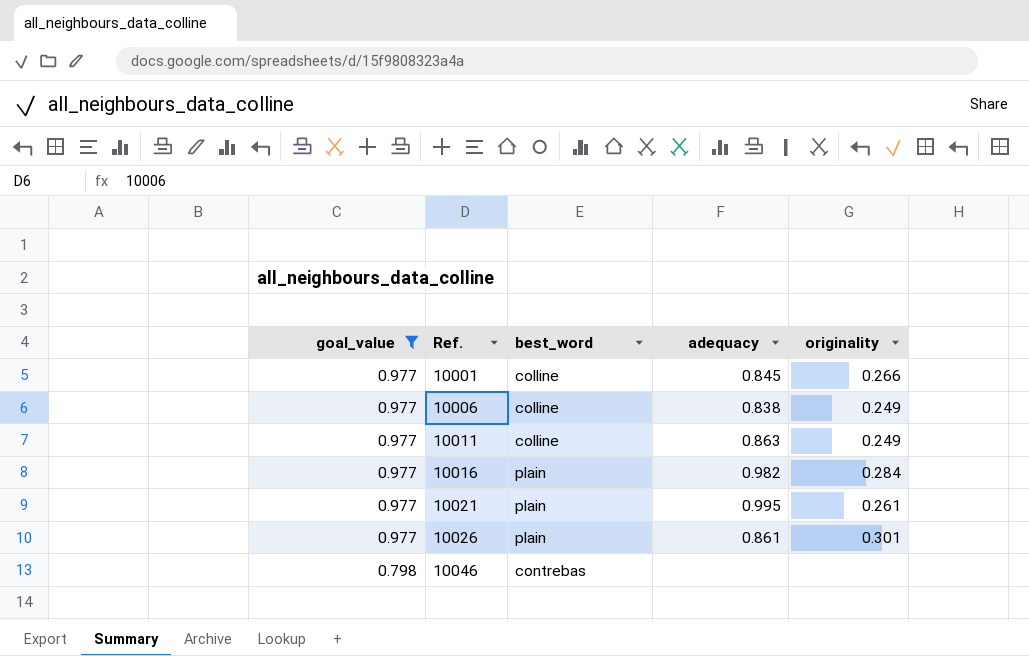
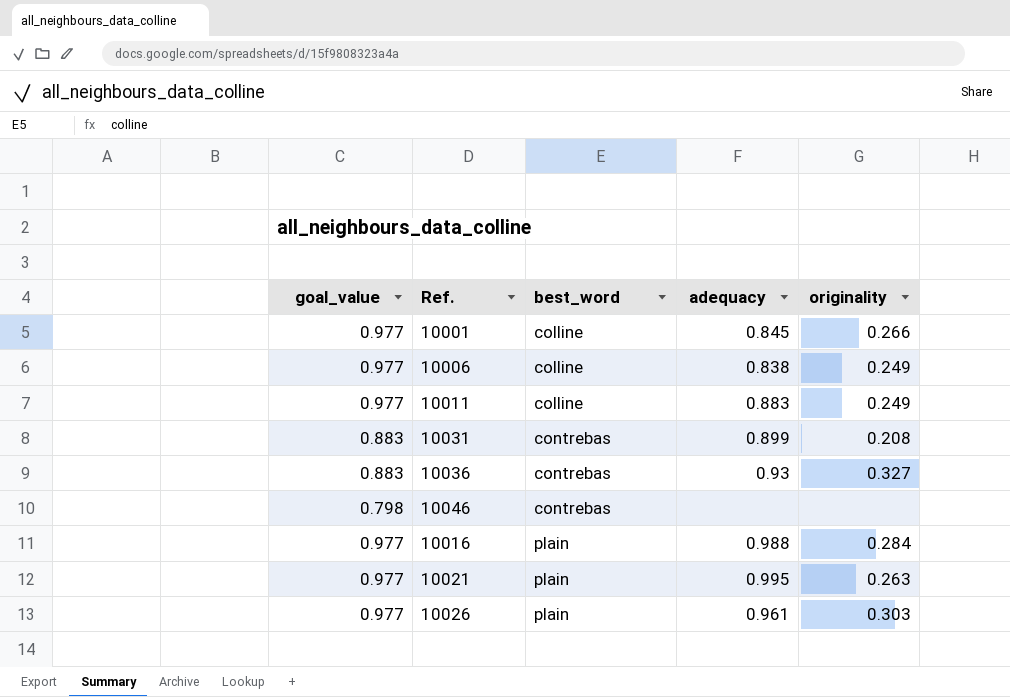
filter: goal_value != 0.883 -> none
row order: goal_value descending -> best_word ascending
10011 | adequacy: 0.863 -> 0.883
10016 | adequacy: 0.982 -> 0.988
10021 | originality: 0.261 -> 0.263
10026 | adequacy: 0.861 -> 0.961
10026 | originality: 0.301 -> 0.303

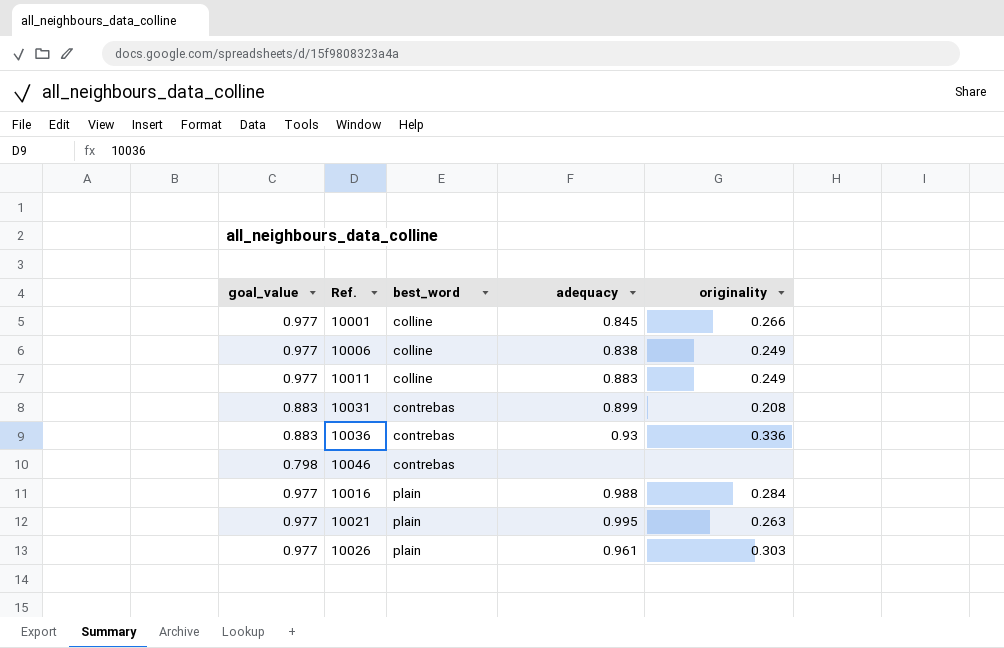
10036 | originality: 0.327 -> 0.336

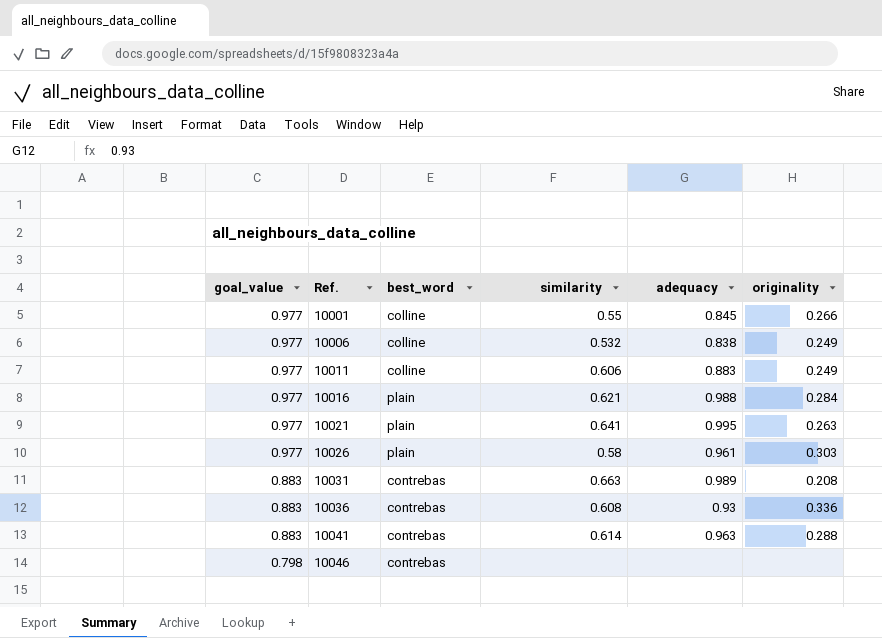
row order: best_word ascending -> goal_value descending
column similarity | position: none -> 4
10031 | adequacy: 0.899 -> 0.989
row 10041: none -> 0.883 | contrebas | 0.614 | 0.963 | 0.288

